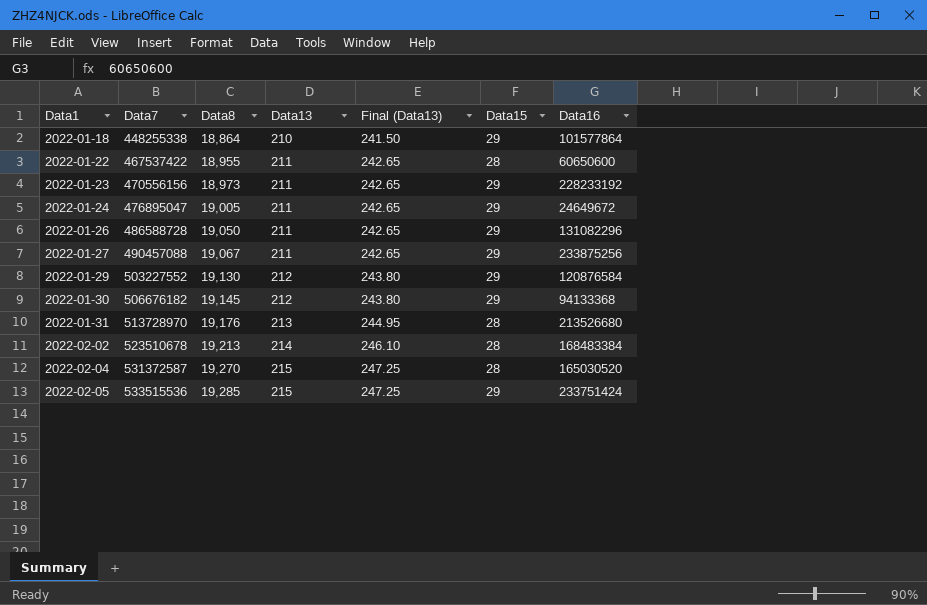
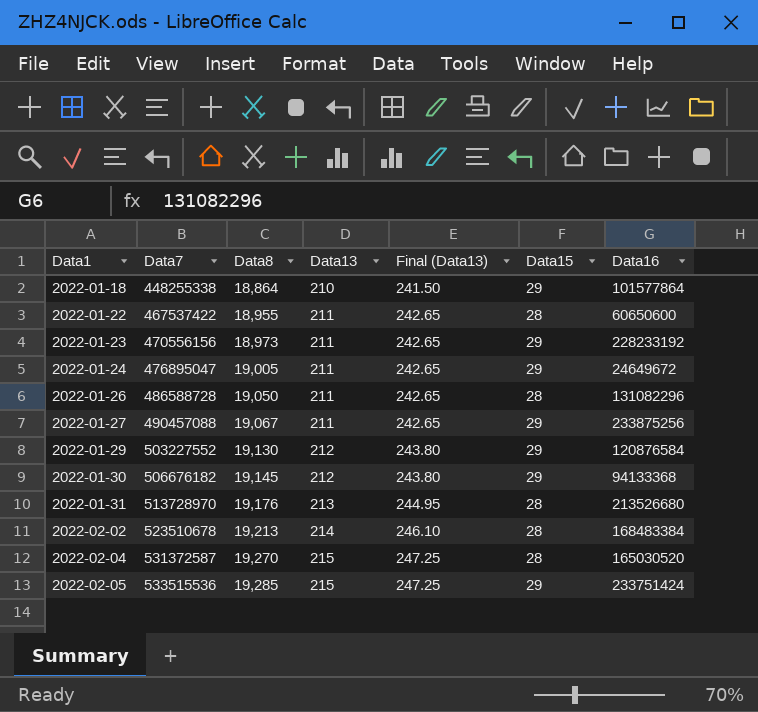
2022-01-26 | Data15: 29 -> 28

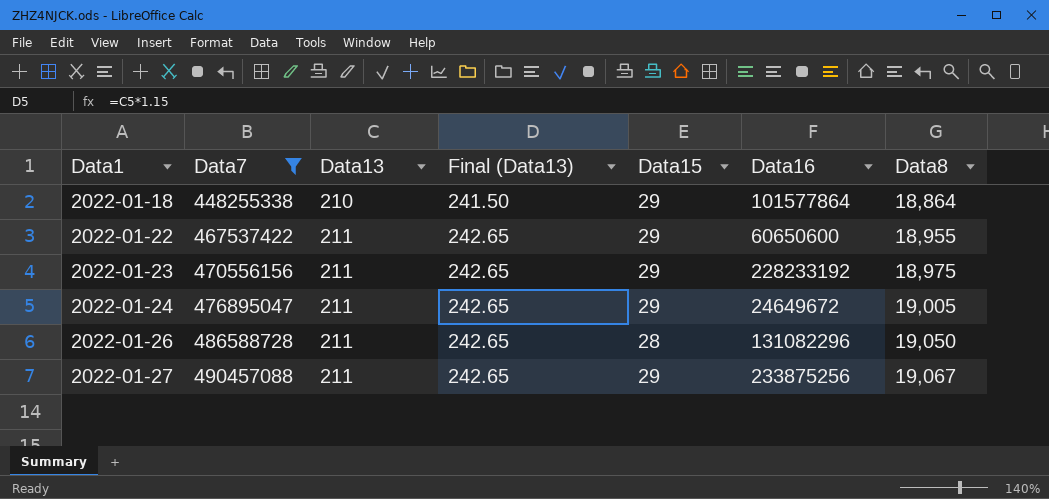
filter: none -> Data7 <= 490457088
column Data8 | position: 3 -> 7
2022-01-22 | Data15: 28 -> 29
2022-01-23 | Data8: 18,973 -> 18,975

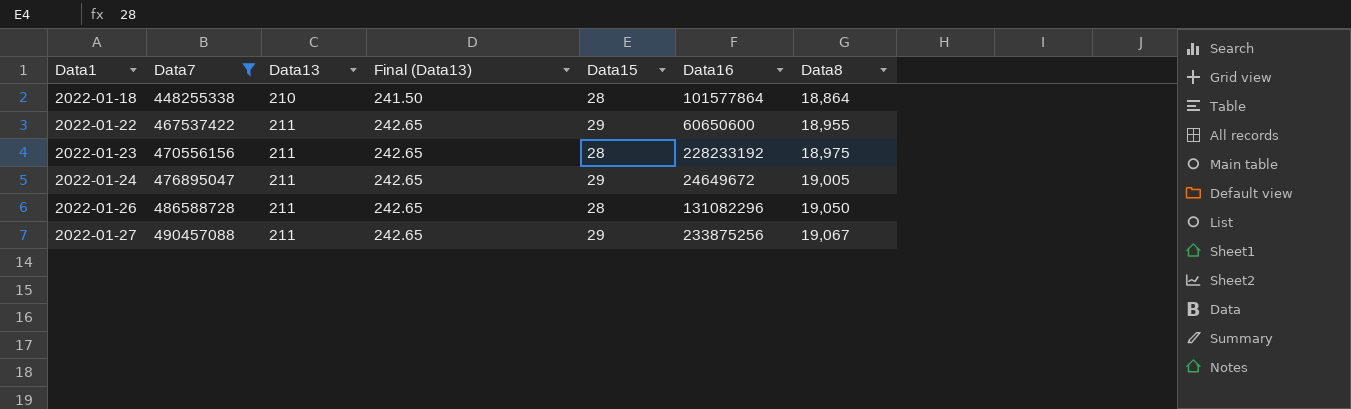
2022-01-18 | Data15: 29 -> 28
2022-01-23 | Data15: 29 -> 28

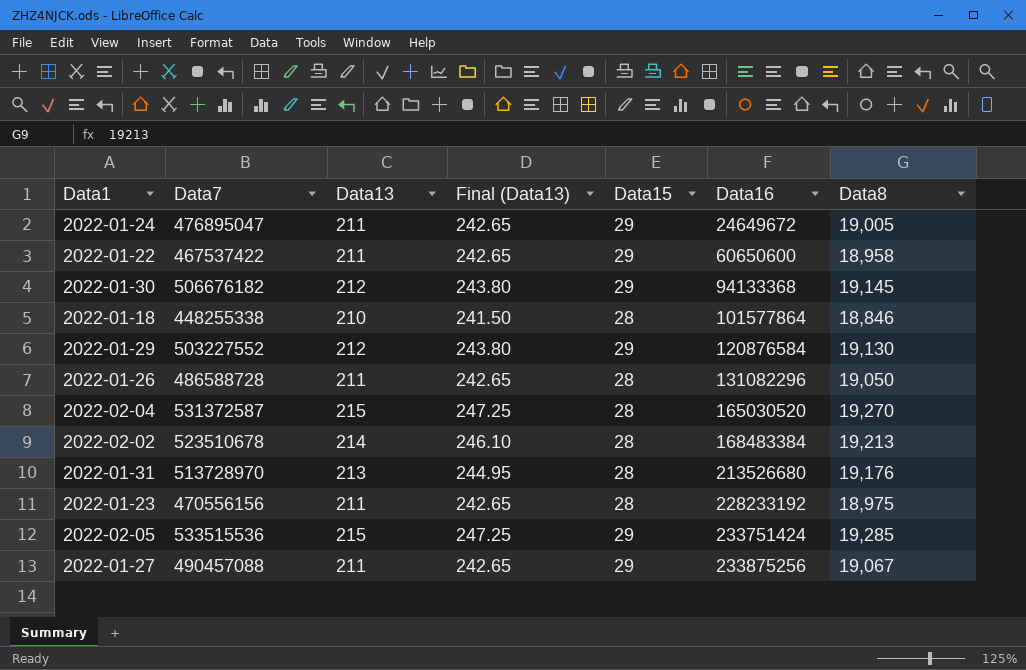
filter: Data7 <= 490457088 -> none
row order: Data1 ascending -> Data16 ascending
2022-01-22 | Data8: 18,955 -> 18,958
2022-01-18 | Data8: 18,864 -> 18,846

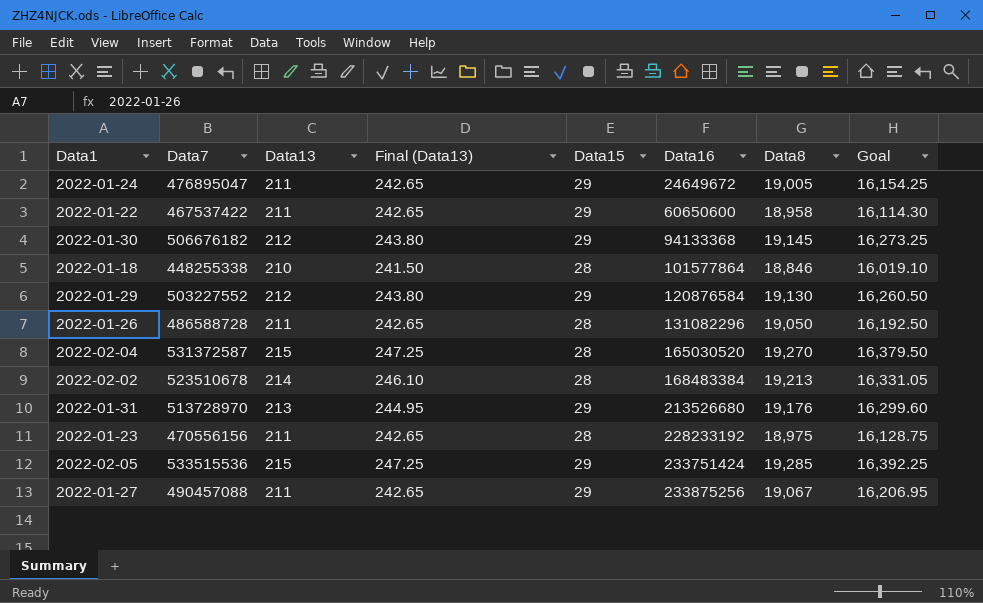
column Goal | formula: none -> [Data8] * 0.85
2022-01-31 | Data15: 28 -> 29

